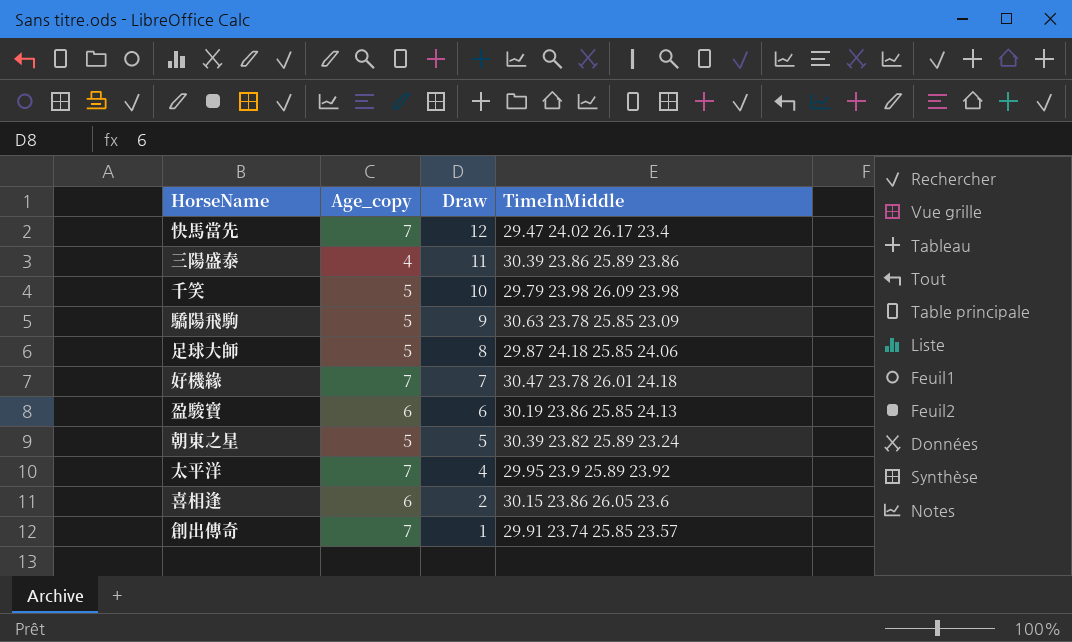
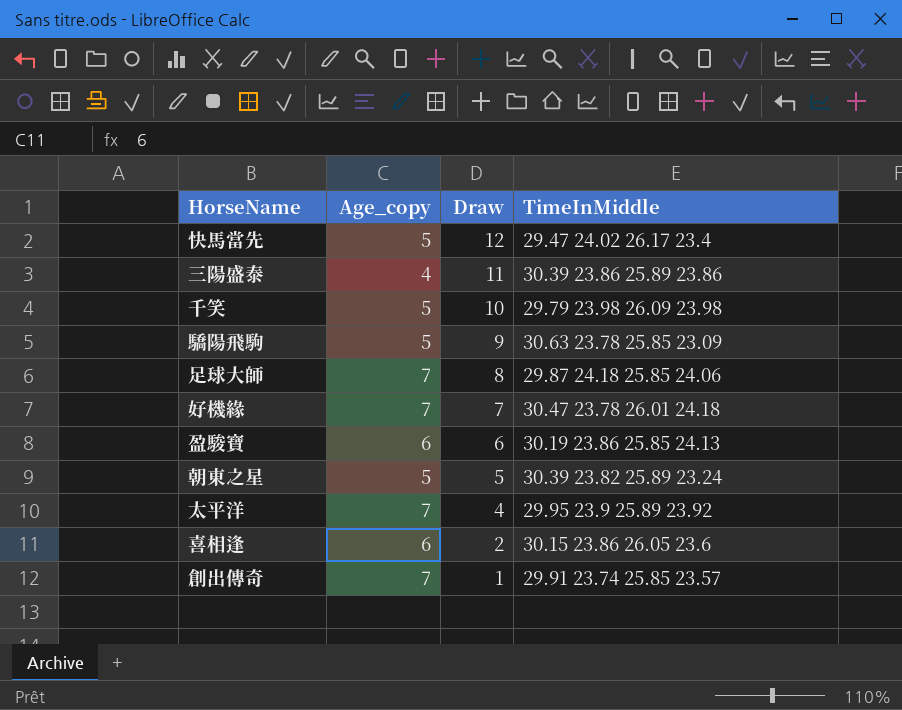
快馬當先 | Age_copy: 7 -> 5
足球大師 | Age_copy: 5 -> 7

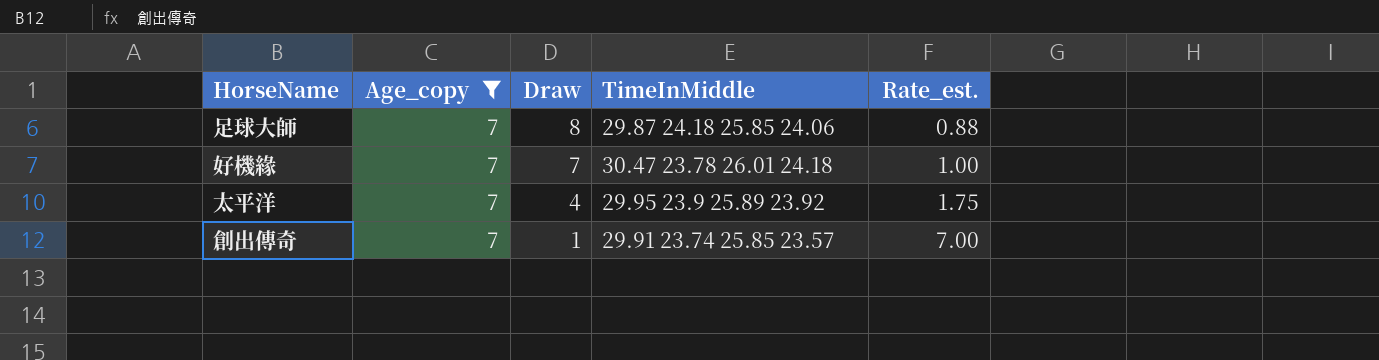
filter: none -> Age_copy = 7
column Rate_est. | formula: none -> [Age_copy] / [Draw]

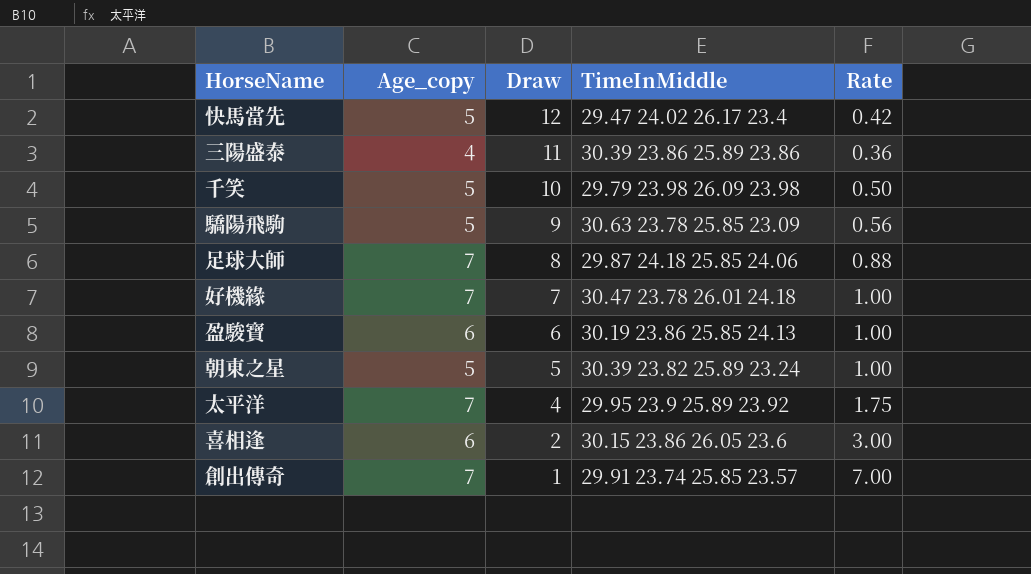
filter: Age_copy = 7 -> none
column name: Rate_est. -> Rate

